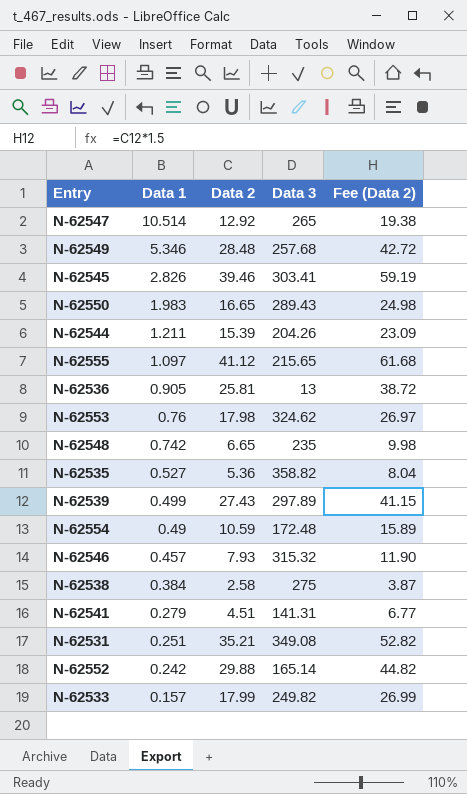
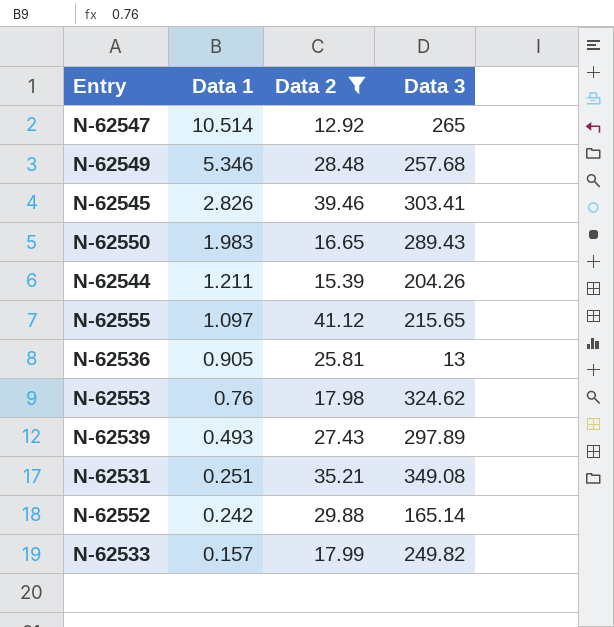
filter: none -> Data 2 >= 12.92
column Fee (Data 2) | formula: [Data 2] * 1.5 -> none
N-62539 | Data 1: 0.499 -> 0.493

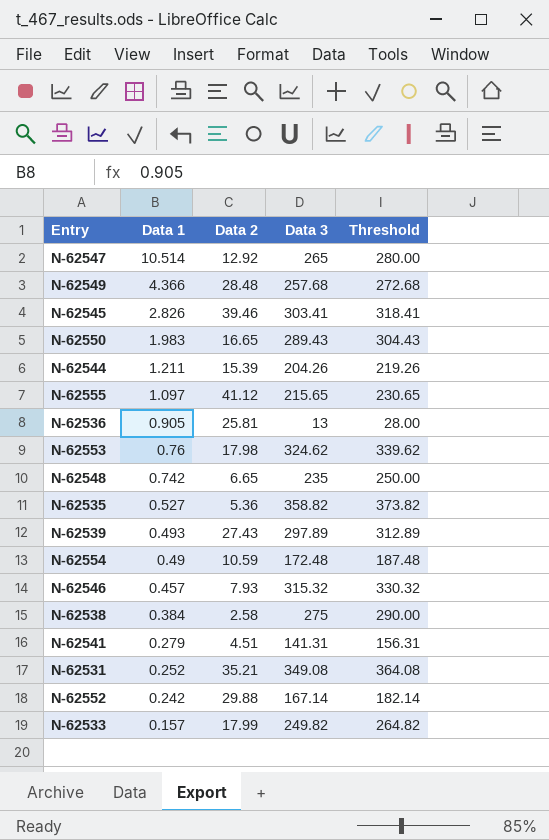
filter: Data 2 >= 12.92 -> none
column Threshold | formula: none -> [Data 3] + 15
N-62549 | Data 1: 5.346 -> 4.366
N-62531 | Data 1: 0.251 -> 0.252
N-62552 | Data 3: 165.14 -> 167.14

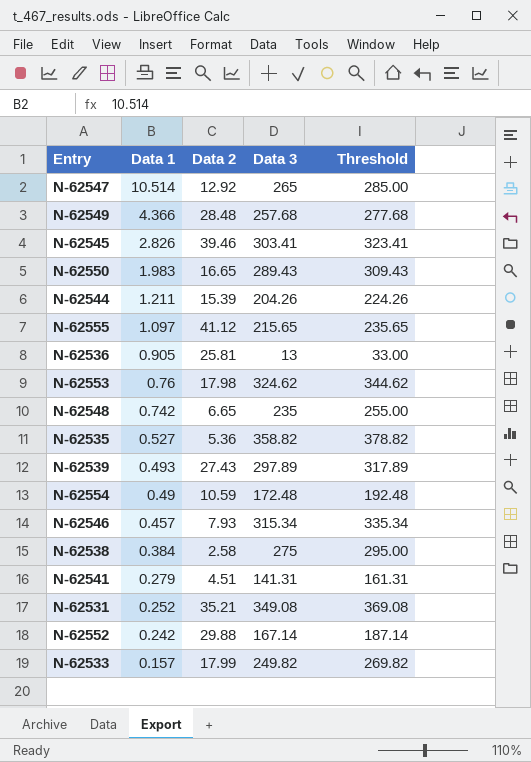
column Threshold | formula: [Data 3] + 15 -> [Data 3] + 20
N-62546 | Data 3: 315.32 -> 315.34

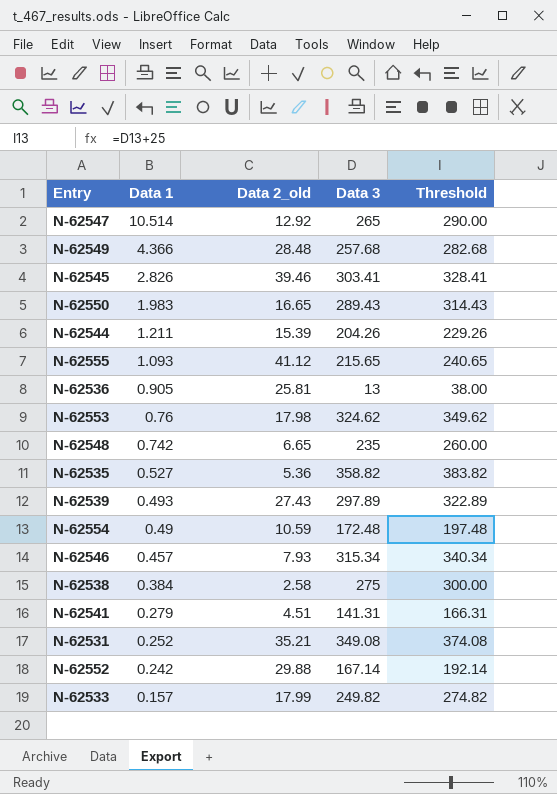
column name: Data 2 -> Data 2_old
column Threshold | formula: [Data 3] + 20 -> [Data 3] + 25
N-62555 | Data 1: 1.097 -> 1.093

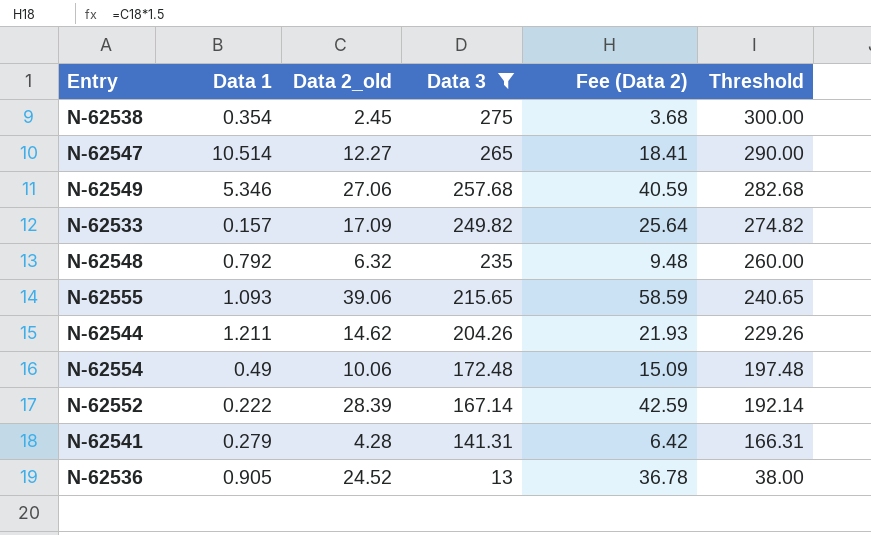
filter: none -> Data 3 <= 275
row order: Data 1 descending -> Data 3 descending
column Fee (Data 2) | formula: none -> [Data 2_old] * 1.5
N-62538 | Data 1: 0.384 -> 0.354
N-62538 | Data 2_old: 2.58 -> 2.45
N-62547 | Data 2_old: 12.92 -> 12.27
N-62549 | Data 1: 4.366 -> 5.346
N-62549 | Data 2_old: 28.48 -> 27.06
N-62533 | Data 2_old: 17.99 -> 17.09
N-62548 | Data 1: 0.742 -> 0.792
N-62548 | Data 2_old: 6.65 -> 6.32
N-62555 | Data 2_old: 41.12 -> 39.06
N-62544 | Data 2_old: 15.39 -> 14.62
N-62554 | Data 2_old: 10.59 -> 10.06
N-62552 | Data 1: 0.242 -> 0.222
N-62552 | Data 2_old: 29.88 -> 28.39
N-62541 | Data 2_old: 4.51 -> 4.28
N-62536 | Data 2_old: 25.81 -> 24.52

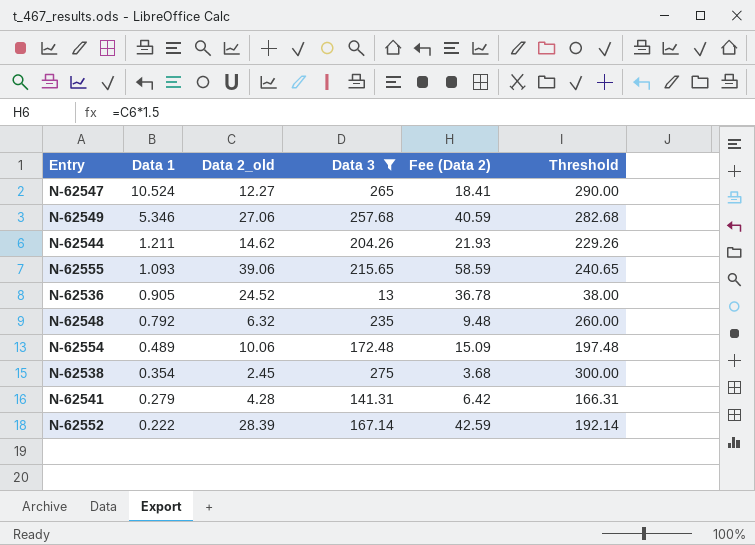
row order: Data 3 descending -> Data 1 descending
row N-62533: 0.157 | 17.09 | 249.82 | 25.64 | 274.82 -> none
N-62547 | Data 1: 10.514 -> 10.524
N-62554 | Data 1: 0.49 -> 0.489

